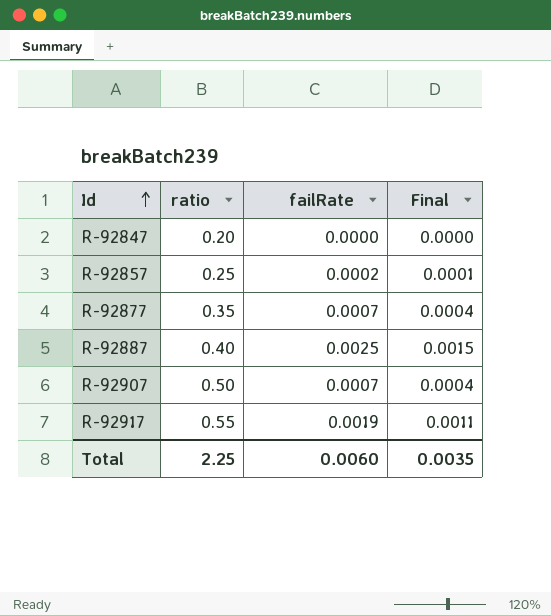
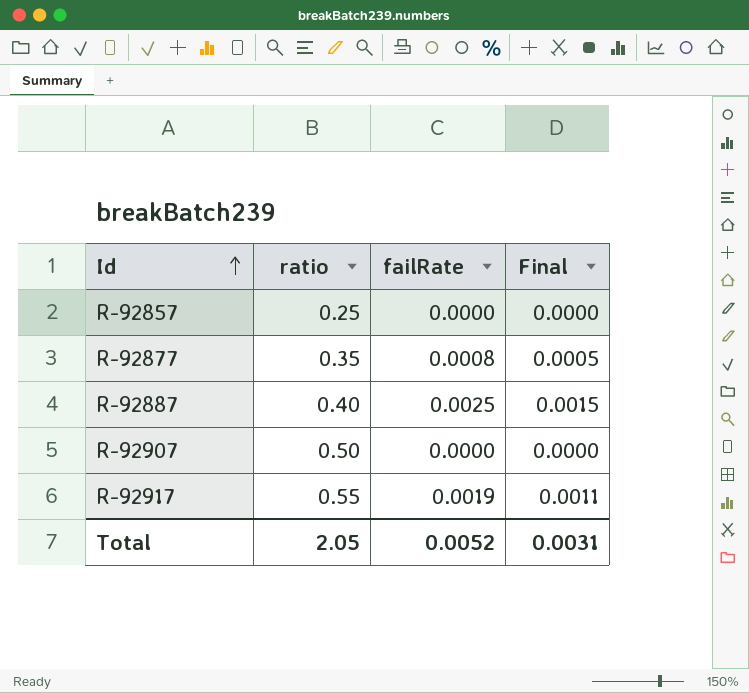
row R-92847: 0.20 | 0.0000 | 0.0000 -> none
R-92857 | failRate: 0.0002 -> 0.0000
R-92857 | Final: 0.0001 -> 0.0000
R-92877 | failRate: 0.0007 -> 0.0008
R-92877 | Final: 0.0004 -> 0.0005
R-92907 | failRate: 0.0007 -> 0.0000
R-92907 | Final: 0.0004 -> 0.0000
Total | ratio: 2.25 -> 2.05
Total | failRate: 0.0060 -> 0.0052
Total | Final: 0.0035 -> 0.0031

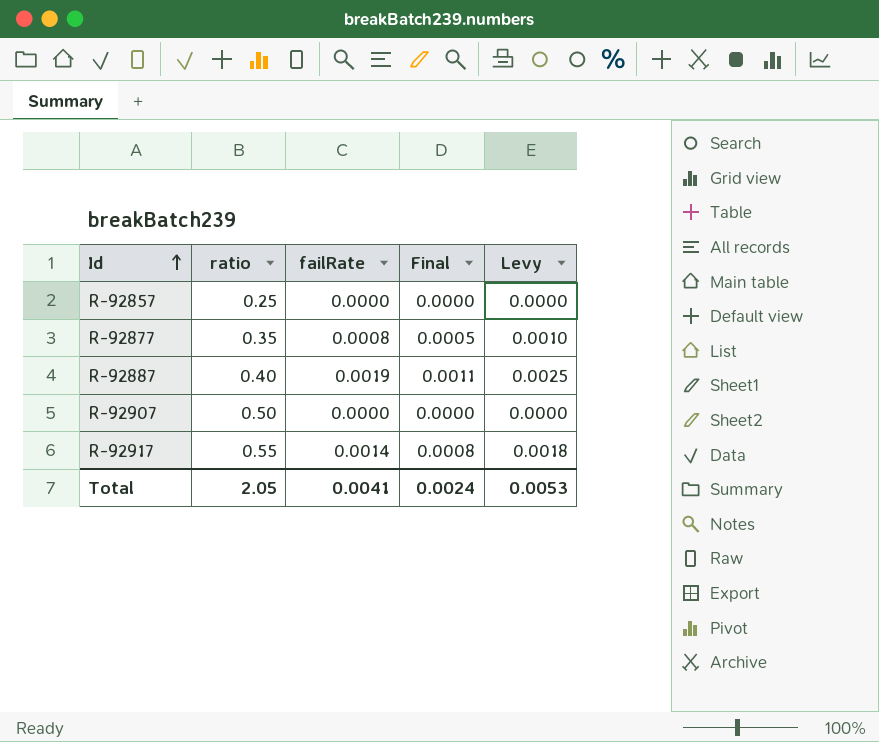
column Levy | formula: none -> [failRate] * 1.3
R-92887 | failRate: 0.0025 -> 0.0019
R-92887 | Final: 0.0015 -> 0.0011
R-92917 | failRate: 0.0019 -> 0.0014
R-92917 | Final: 0.0011 -> 0.0008
Total | failRate: 0.0052 -> 0.0041
Total | Final: 0.0031 -> 0.0024

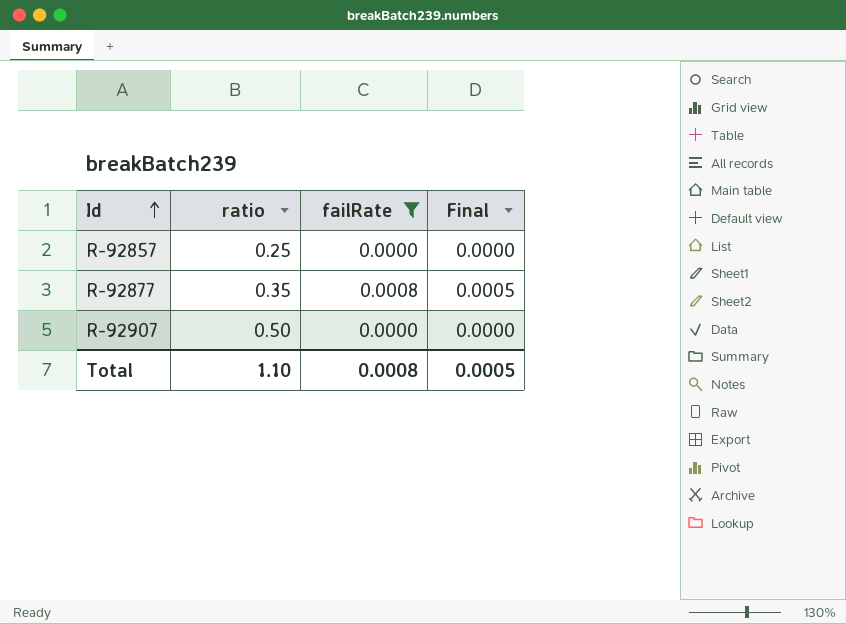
filter: none -> failRate <= 0.0008
column Levy | formula: [failRate] * 1.3 -> none
Total | ratio: 2.05 -> 1.10
Total | failRate: 0.0041 -> 0.0008
Total | Final: 0.0024 -> 0.0005

